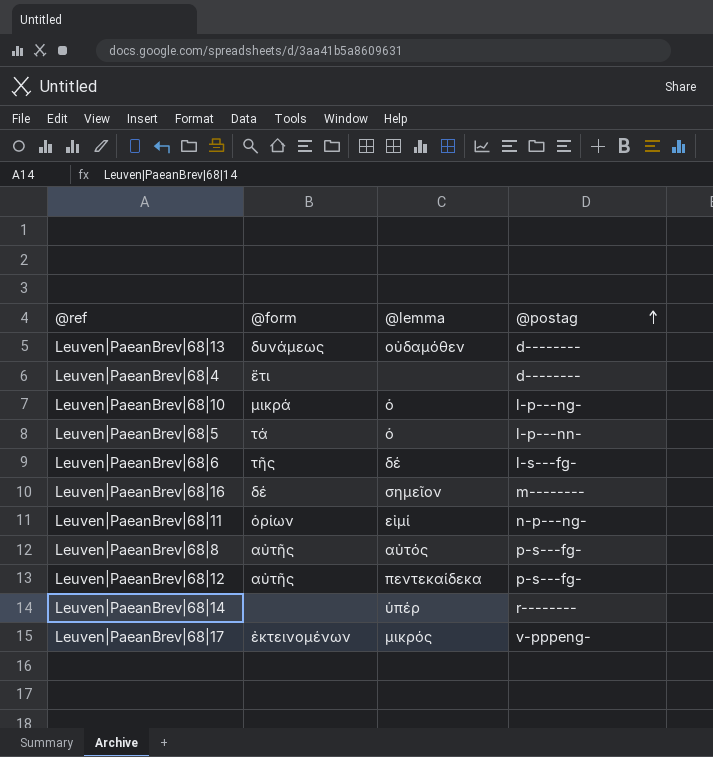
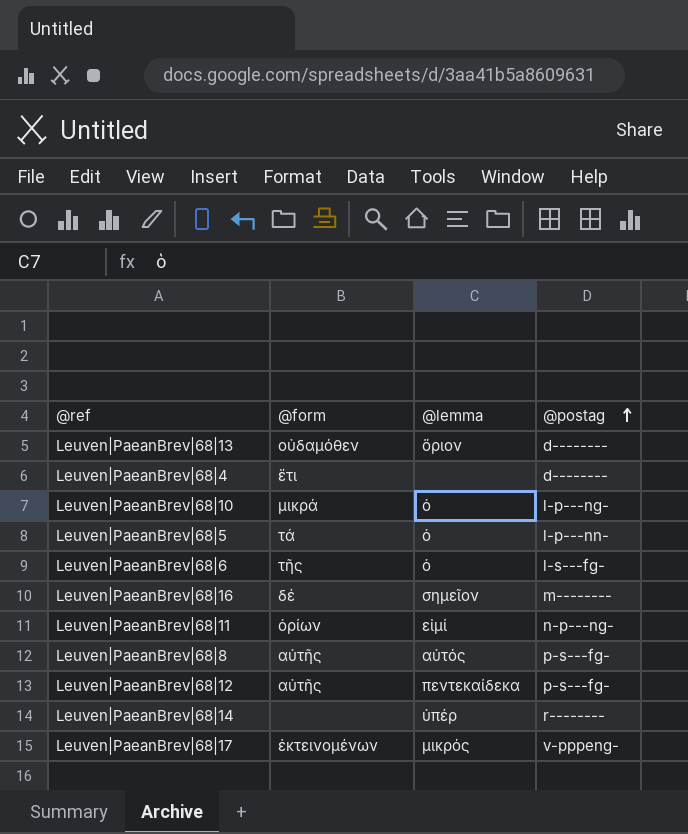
Leuven|PaeanBrev|68|13 | @form: δυνάμεως -> οὐδαμόθεν
Leuven|PaeanBrev|68|13 | @lemma: οὐδαμόθεν -> ὅριον
Leuven|PaeanBrev|68|6 | @lemma: δέ -> ὁ

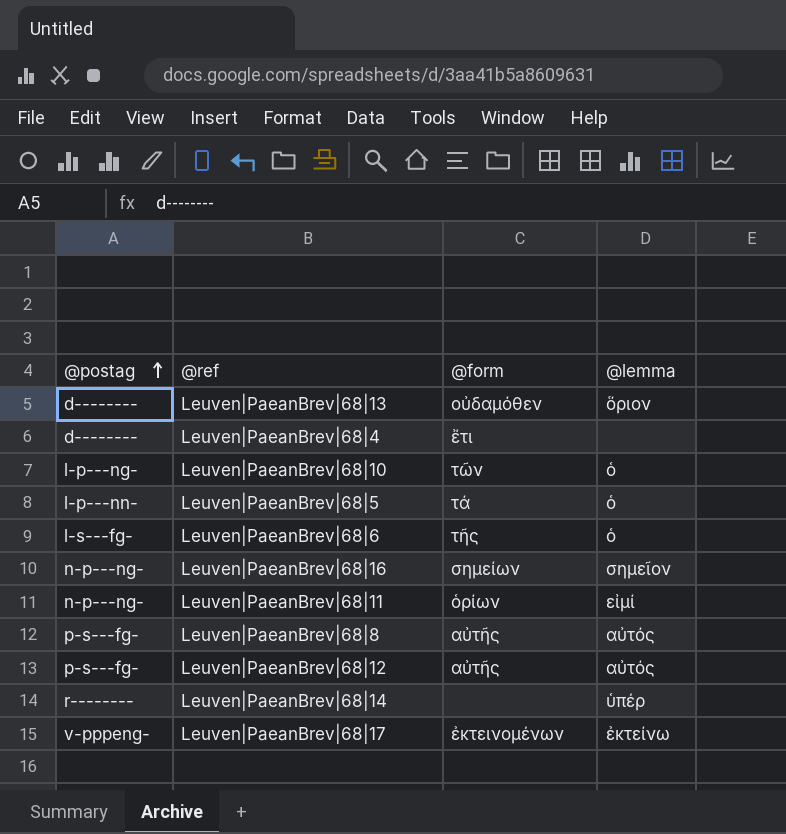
column @postag | position: 4 -> 1
Leuven|PaeanBrev|68|10 | @form: μικρά -> τῶν
Leuven|PaeanBrev|68|16 | @postag: m-------- -> n-p---ng-
Leuven|PaeanBrev|68|16 | @form: δέ -> σημείων
Leuven|PaeanBrev|68|12 | @lemma: πεντεκαίδεκα -> αὐτός
Leuven|PaeanBrev|68|17 | @lemma: μικρός -> ἐκτείνω

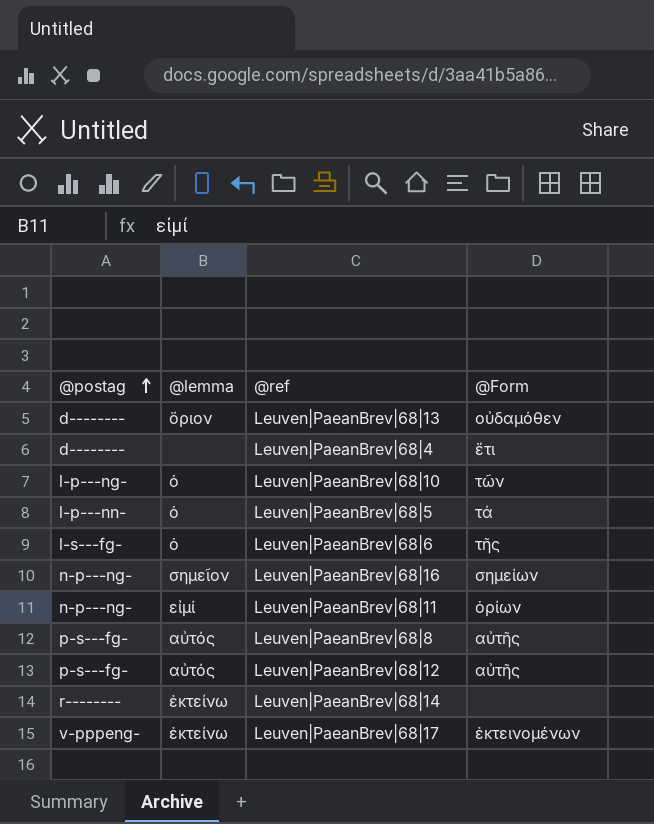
column @lemma | position: 4 -> 2
column name: @form -> @Form
Leuven|PaeanBrev|68|14 | @lemma: ὑπέρ -> ἐκτείνω

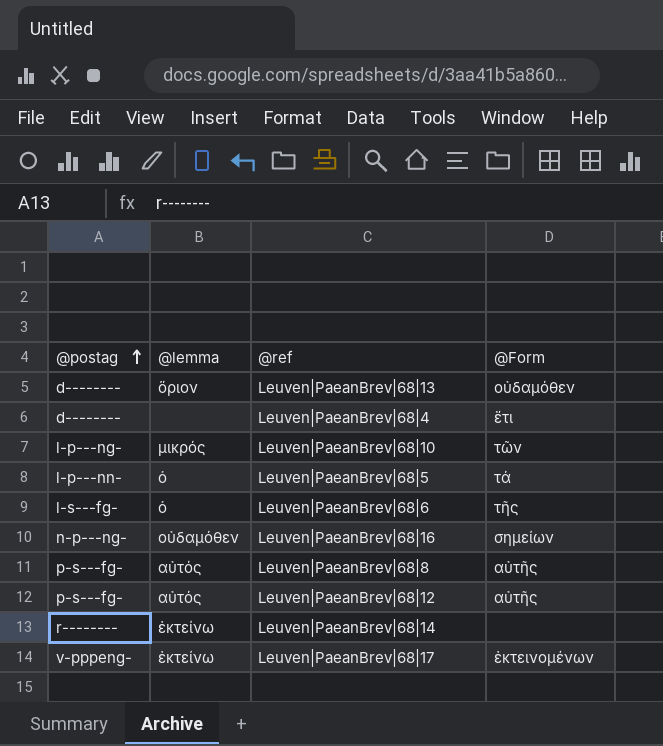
row Leuven|PaeanBrev|68|11: n-p---ng- | εἰμί | ὁρίων -> none
Leuven|PaeanBrev|68|10 | @lemma: ὁ -> μικρός
Leuven|PaeanBrev|68|16 | @lemma: σημεῖον -> οὐδαμόθεν

